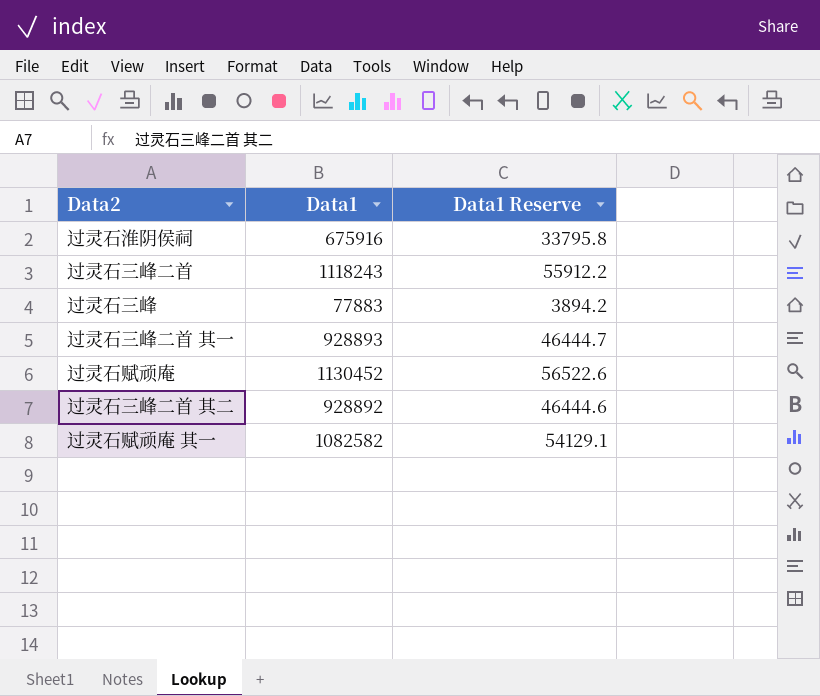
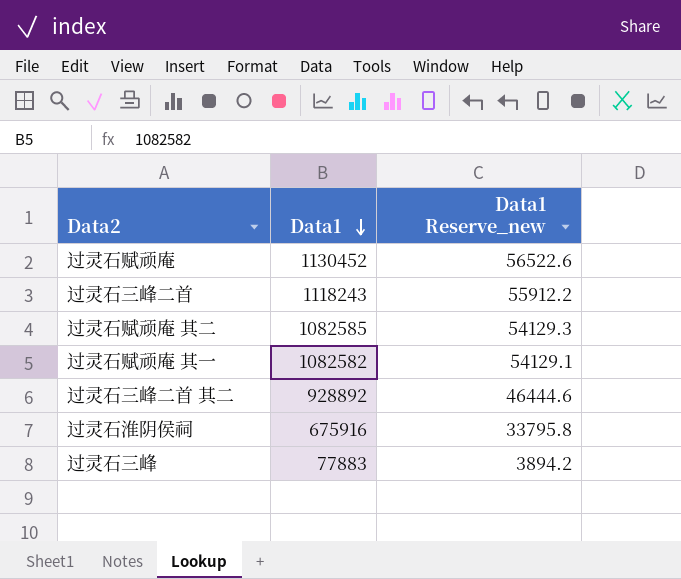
row order: none -> Data1 descending
column name: Data1 Reserve -> Data1 Reserve_new
row 过灵石三峰二首 其一: 928893 | 46444.7 -> none
row 过灵石赋顽庵 其二: none -> 1082585 | 54129.3

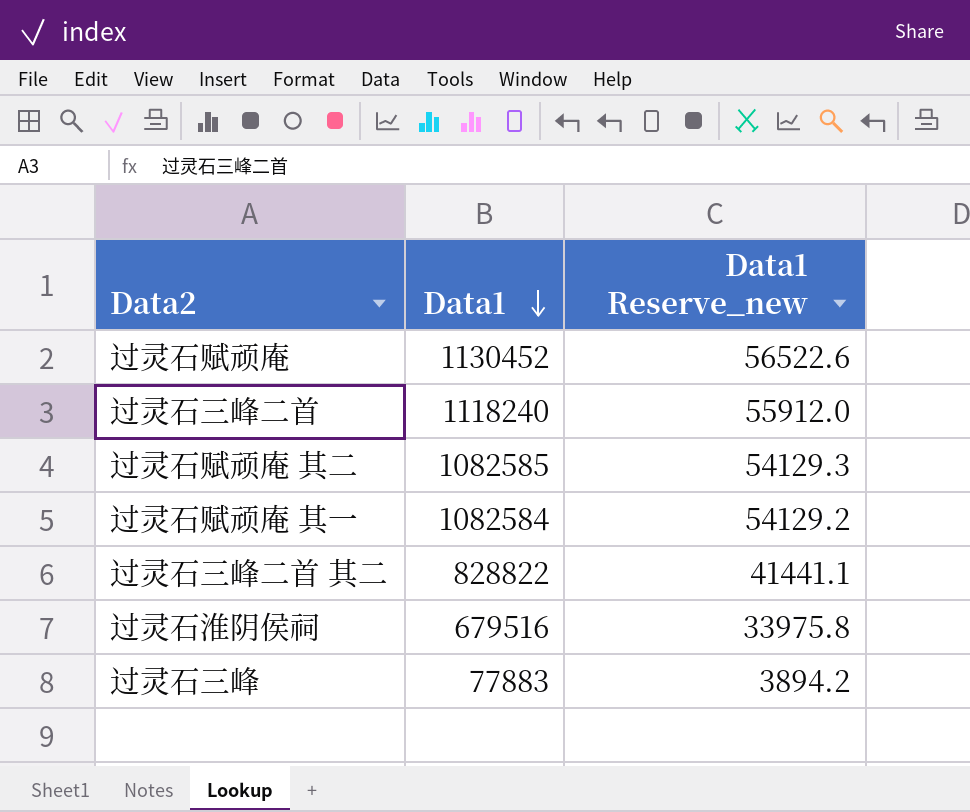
过灵石三峰二首 | Data1: 1118243 -> 1118240
过灵石三峰二首 | Data1 Reserve_new: 55912.2 -> 55912.0
过灵石赋顽庵 其一 | Data1: 1082582 -> 1082584
过灵石赋顽庵 其一 | Data1 Reserve_new: 54129.1 -> 54129.2
过灵石三峰二首 其二 | Data1: 928892 -> 828822
过灵石三峰二首 其二 | Data1 Reserve_new: 46444.6 -> 41441.1
过灵石淮阴侯祠 | Data1: 675916 -> 679516
过灵石淮阴侯祠 | Data1 Reserve_new: 33795.8 -> 33975.8

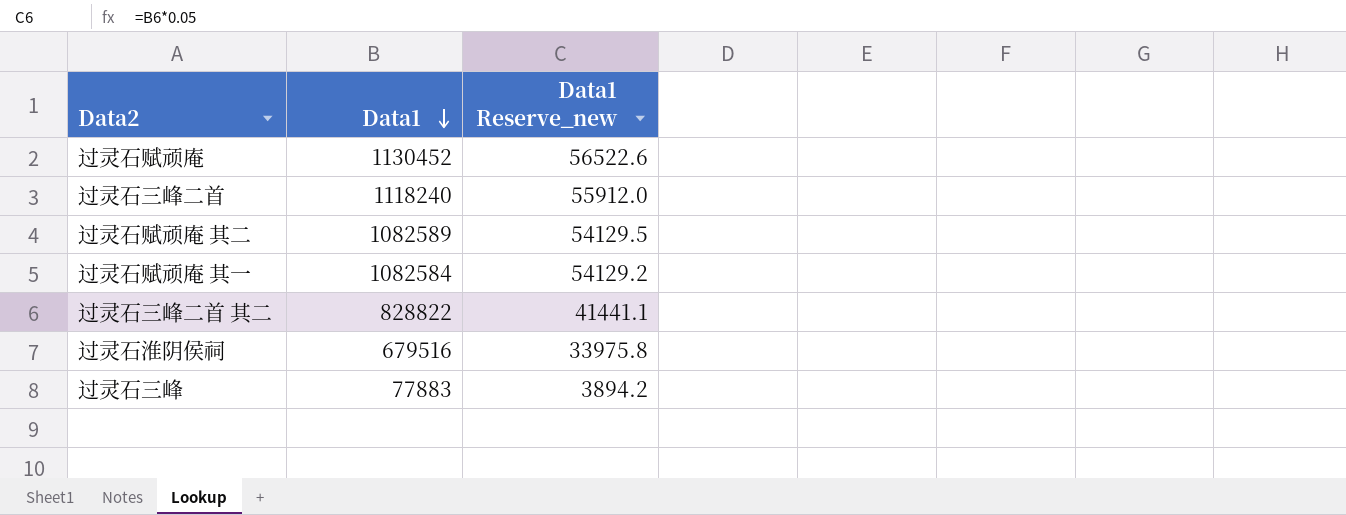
过灵石赋顽庵 其二 | Data1: 1082585 -> 1082589
过灵石赋顽庵 其二 | Data1 Reserve_new: 54129.3 -> 54129.5

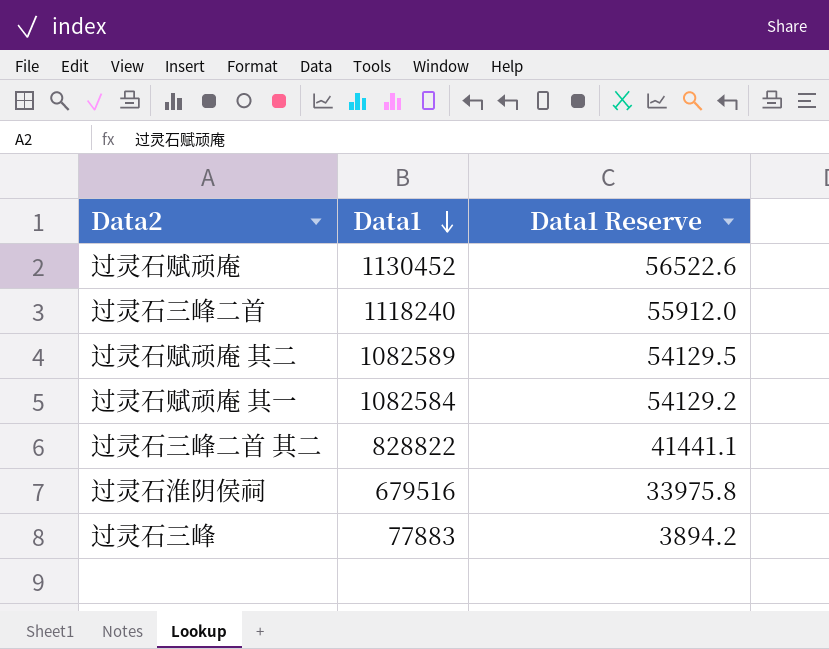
column name: Data1 Reserve_new -> Data1 Reserve

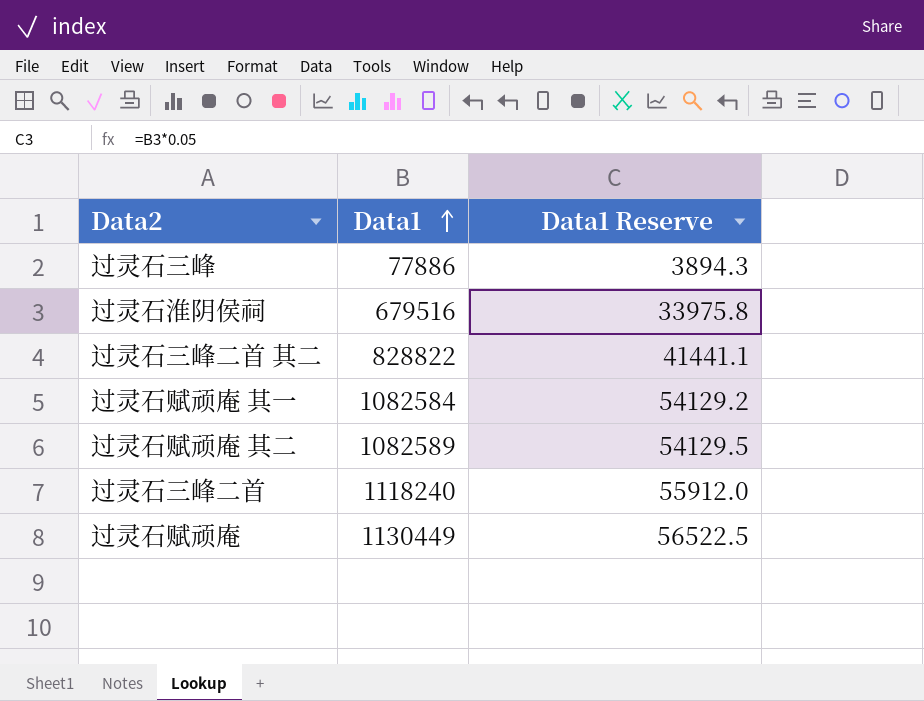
row order: Data1 descending -> Data1 ascending
过灵石三峰 | Data1: 77883 -> 77886
过灵石三峰 | Data1 Reserve: 3894.2 -> 3894.3
过灵石赋顽庵 | Data1: 1130452 -> 1130449
过灵石赋顽庵 | Data1 Reserve: 56522.6 -> 56522.5

